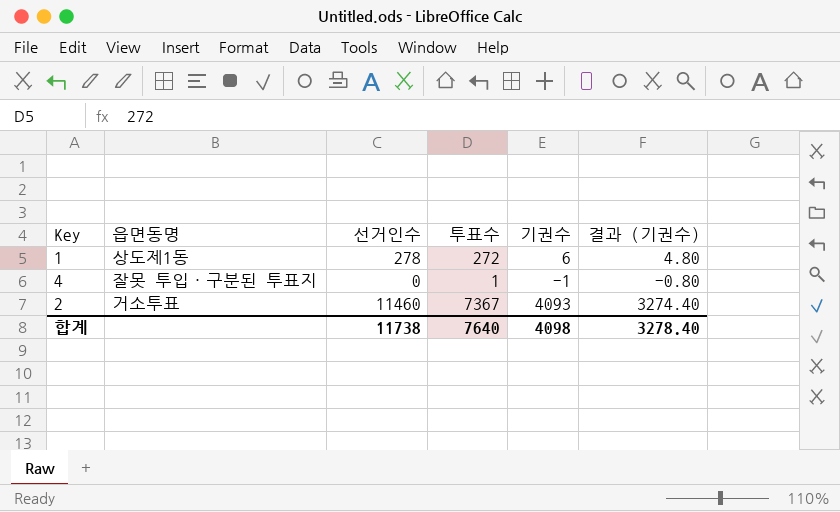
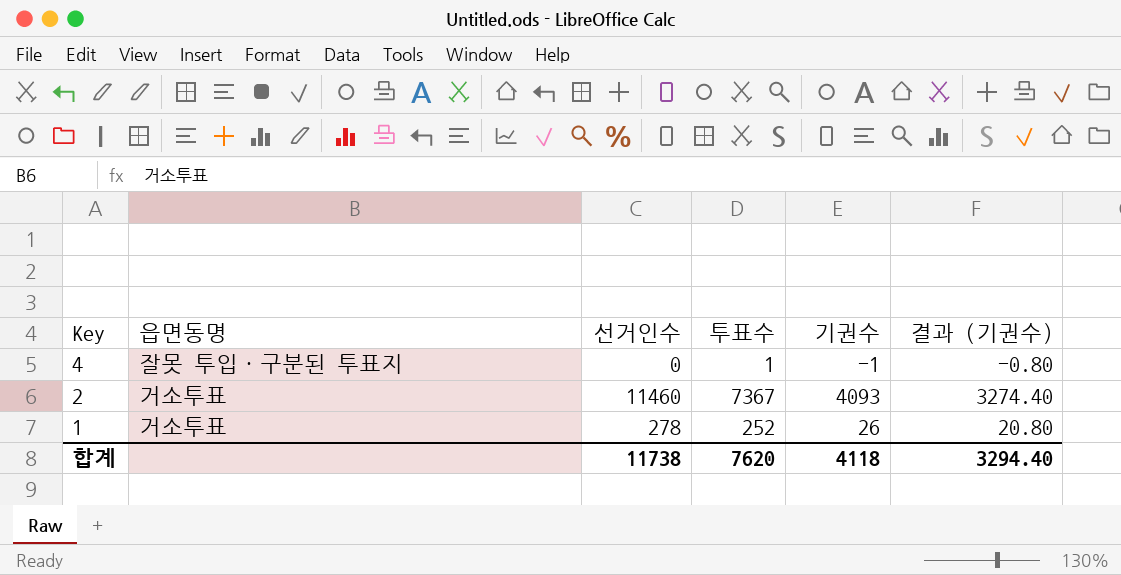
row order: none -> Key descending
1 | 읍면동명: 상도제1동 -> 거소투표
1 | 투표수: 272 -> 252
1 | 기권수: 6 -> 26
1 | 결과 (기권수): 4.80 -> 20.80
합계 | 투표수: 7640 -> 7620
합계 | 기권수: 4098 -> 4118
합계 | 결과 (기권수): 3278.40 -> 3294.40

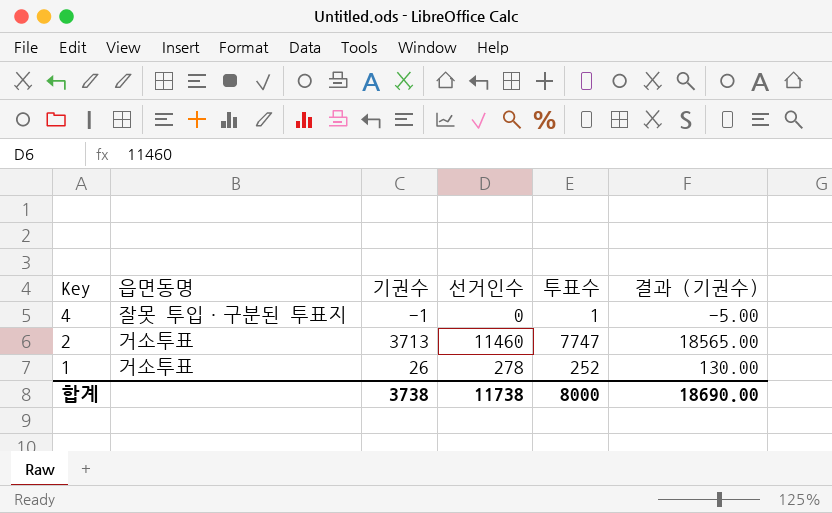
column 기권수 | position: 5 -> 3
column 결과 (기권수) | formula: [기권수] * 0.8 -> [기권수] * 5
2 | 기권수: 4093 -> 3713
2 | 투표수: 7367 -> 7747
합계 | 기권수: 4118 -> 3738
합계 | 투표수: 7620 -> 8000
합계 | 결과 (기권수): 3294.40 -> 18690.00

